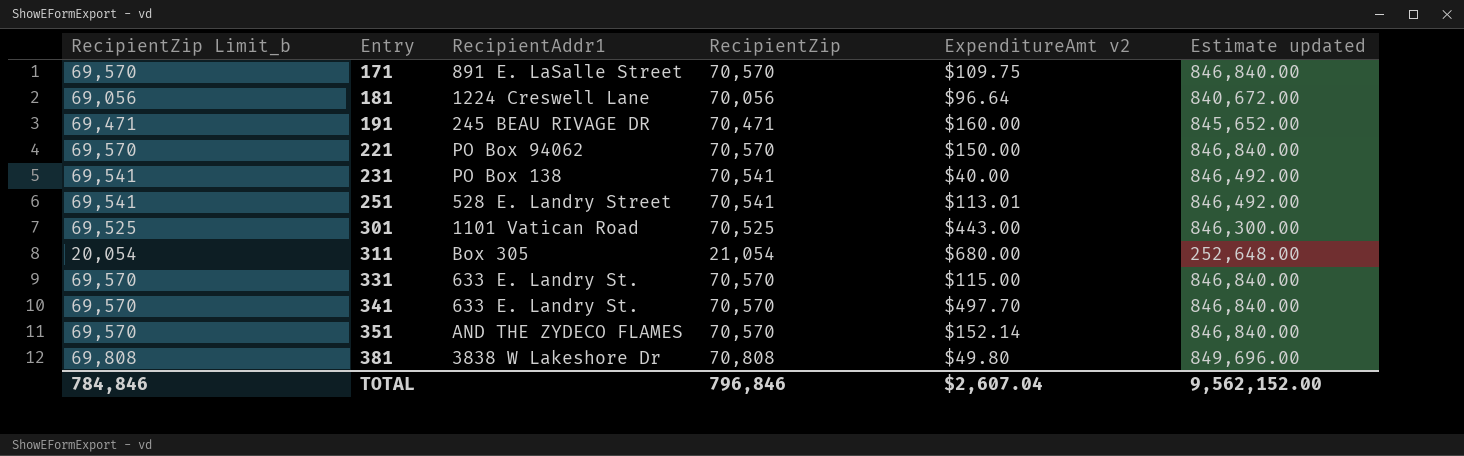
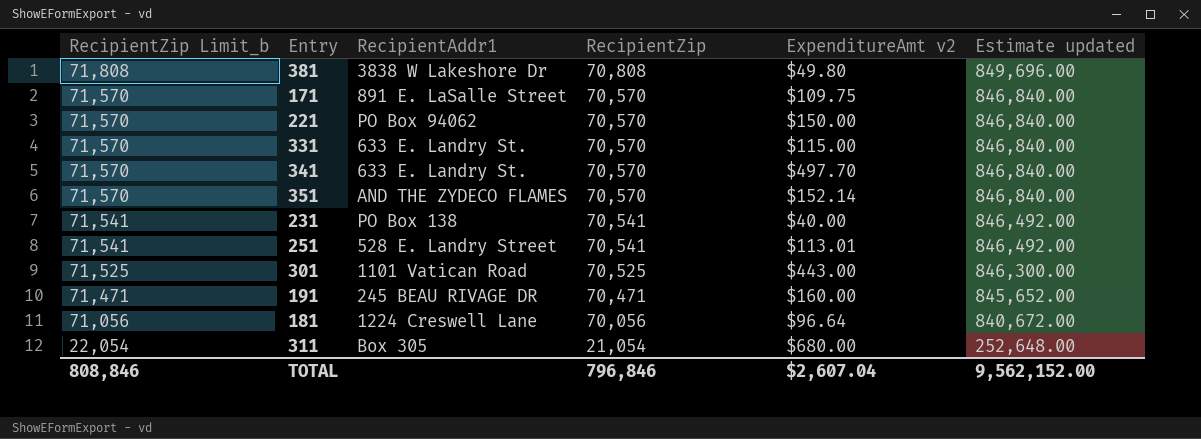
row order: Entry ascending -> RecipientZip Limit_b descending
column RecipientZip Limit_b | formula: [RecipientZip] - 1000 -> [RecipientZip] + 1000
TOTAL | RecipientZip Limit_b: 784,846 -> 808,846

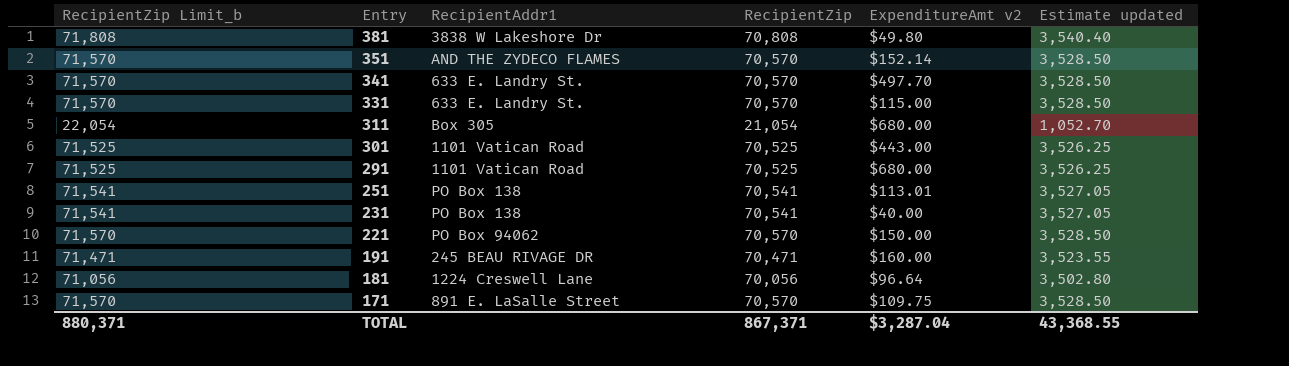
row order: RecipientZip Limit_b descending -> Entry descending
column Estimate updated | formula: [RecipientZip] * 12 -> [RecipientZip] * 0.05
row 291: none -> 71,525 | 1101 Vatican Road | 70,525 | $680.00 | 3,526.25
251 | RecipientAddr1: 528 E. Landry Street -> PO Box 138
TOTAL | RecipientZip Limit_b: 808,846 -> 880,371
TOTAL | RecipientZip: 796,846 -> 867,371
TOTAL | ExpenditureAmt v2: $2,607.04 -> $3,287.04
TOTAL | Estimate updated: 9,562,152.00 -> 43,368.55

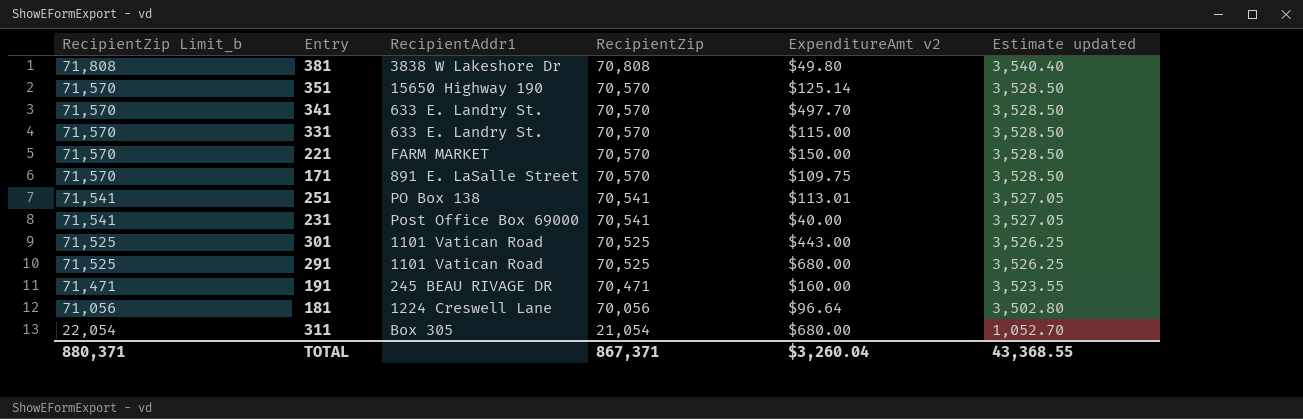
row order: Entry descending -> RecipientZip Limit_b descending
351 | RecipientAddr1: AND THE ZYDECO FLAMES -> 15650 Highway 190
351 | ExpenditureAmt v2: $152.14 -> $125.14
221 | RecipientAddr1: PO Box 94062 -> FARM MARKET
231 | RecipientAddr1: PO Box 138 -> Post Office Box 69000
TOTAL | ExpenditureAmt v2: $3,287.04 -> $3,260.04

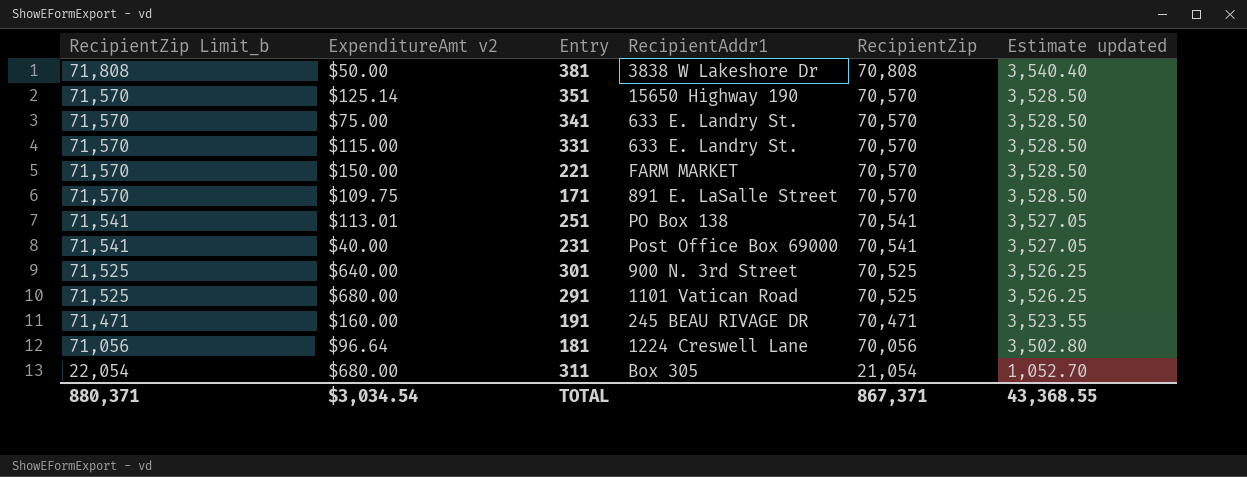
column ExpenditureAmt v2 | position: 5 -> 2
381 | ExpenditureAmt v2: $49.80 -> $50.00
341 | ExpenditureAmt v2: $497.70 -> $75.00
301 | ExpenditureAmt v2: $443.00 -> $640.00
301 | RecipientAddr1: 1101 Vatican Road -> 900 N. 3rd Street
TOTAL | ExpenditureAmt v2: $3,260.04 -> $3,034.54

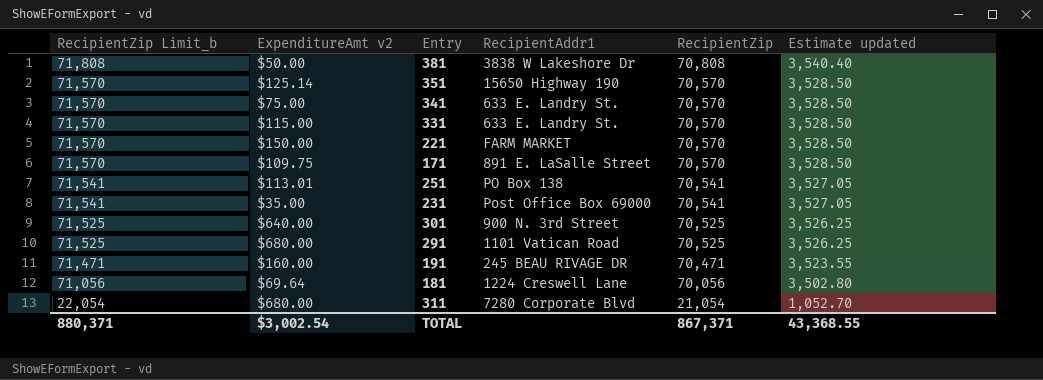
231 | ExpenditureAmt v2: $40.00 -> $35.00
181 | ExpenditureAmt v2: $96.64 -> $69.64
311 | RecipientAddr1: Box 305 -> 7280 Corporate Blvd
TOTAL | ExpenditureAmt v2: $3,034.54 -> $3,002.54

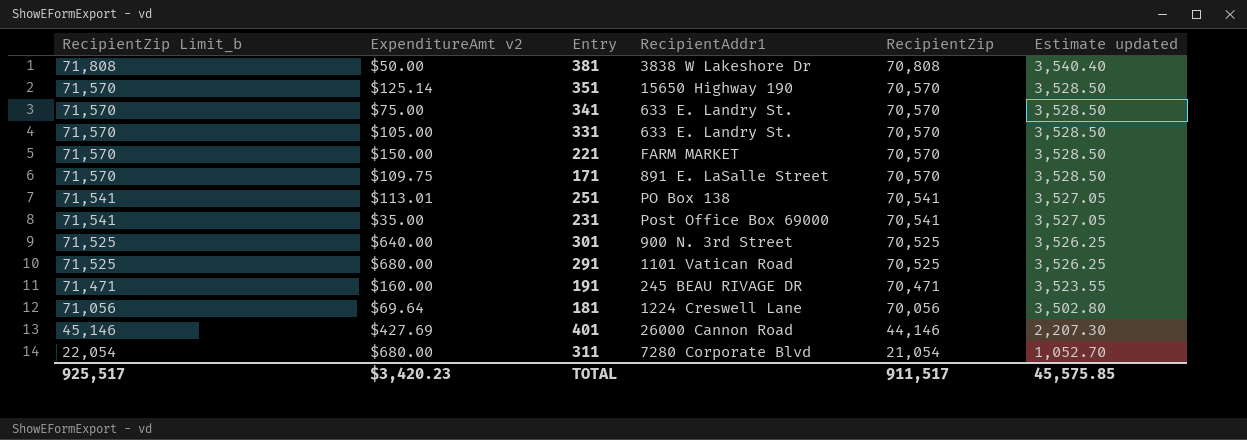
331 | ExpenditureAmt v2: $115.00 -> $105.00
row 401: none -> 45,146 | $427.69 | 26000 Cannon Road | 44,146 | 2,207.30
TOTAL | RecipientZip Limit_b: 880,371 -> 925,517
TOTAL | ExpenditureAmt v2: $3,002.54 -> $3,420.23
TOTAL | RecipientZip: 867,371 -> 911,517
TOTAL | Estimate updated: 43,368.55 -> 45,575.85

